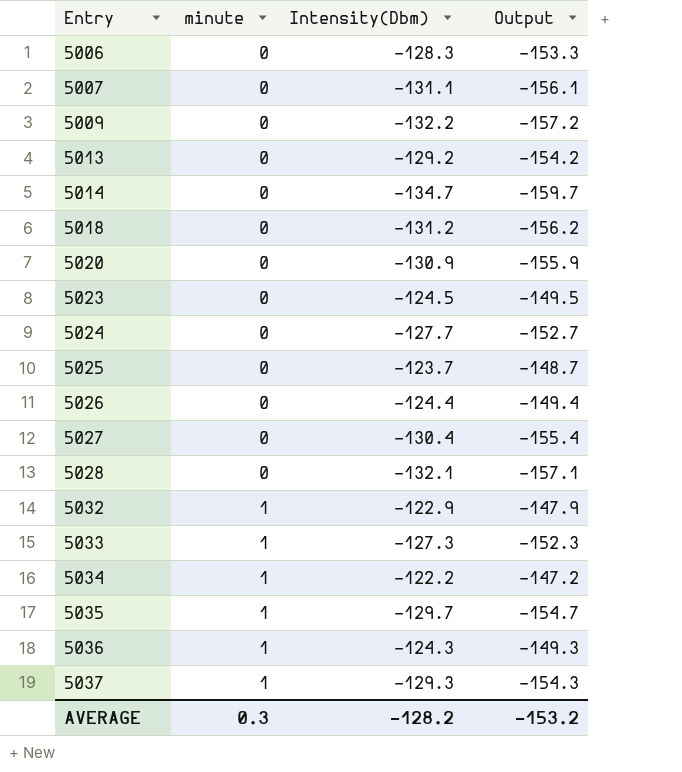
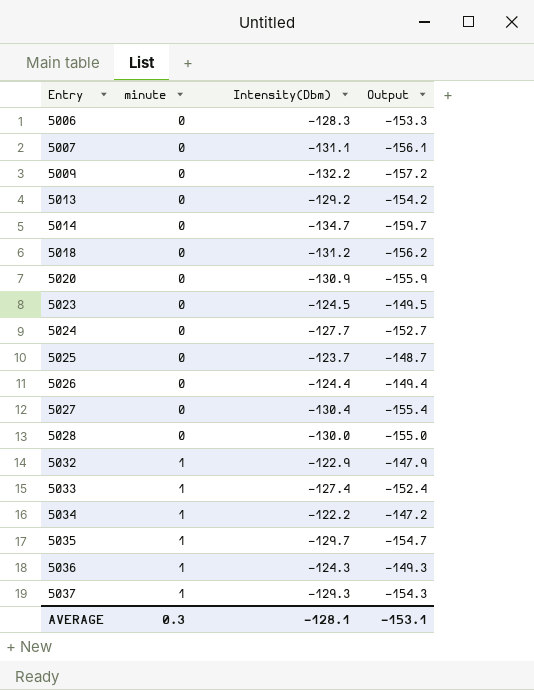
5028 | Intensity(Dbm): -132.1 -> -130.0
5028 | Output: -157.1 -> -155.0
5033 | Intensity(Dbm): -127.3 -> -127.4
5033 | Output: -152.3 -> -152.4
AVERAGE | Intensity(Dbm): -128.2 -> -128.1
AVERAGE | Output: -153.2 -> -153.1

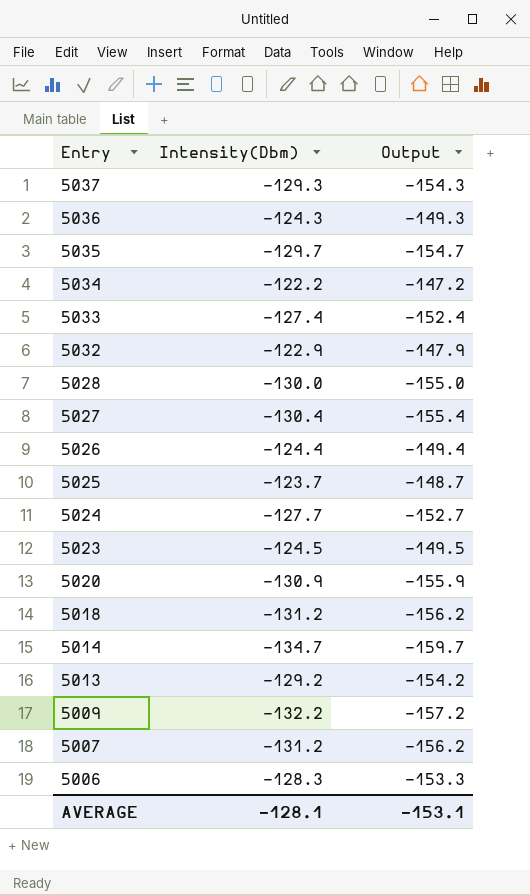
row order: Entry ascending -> Entry descending
column minute | position: 2 -> none
5007 | Intensity(Dbm): -131.1 -> -131.2
5007 | Output: -156.1 -> -156.2

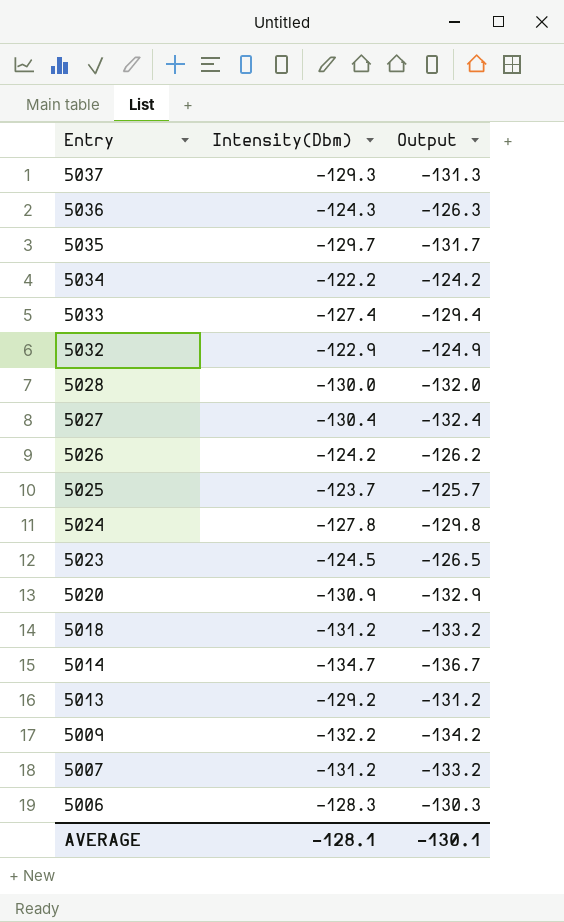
column Output | formula: [Intensity(Dbm)] - 25 -> [Intensity(Dbm)] - 2
5026 | Intensity(Dbm): -124.4 -> -124.2
5024 | Intensity(Dbm): -127.7 -> -127.8
AVERAGE | Output: -153.1 -> -130.1

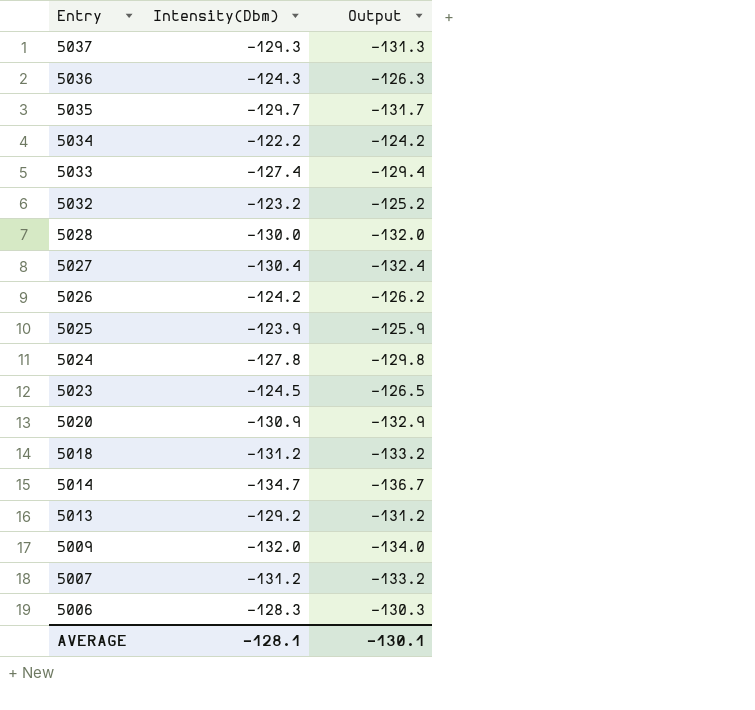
5032 | Intensity(Dbm): -122.9 -> -123.2
5032 | Output: -124.9 -> -125.2
5025 | Intensity(Dbm): -123.7 -> -123.9
5025 | Output: -125.7 -> -125.9
5009 | Intensity(Dbm): -132.2 -> -132.0
5009 | Output: -134.2 -> -134.0

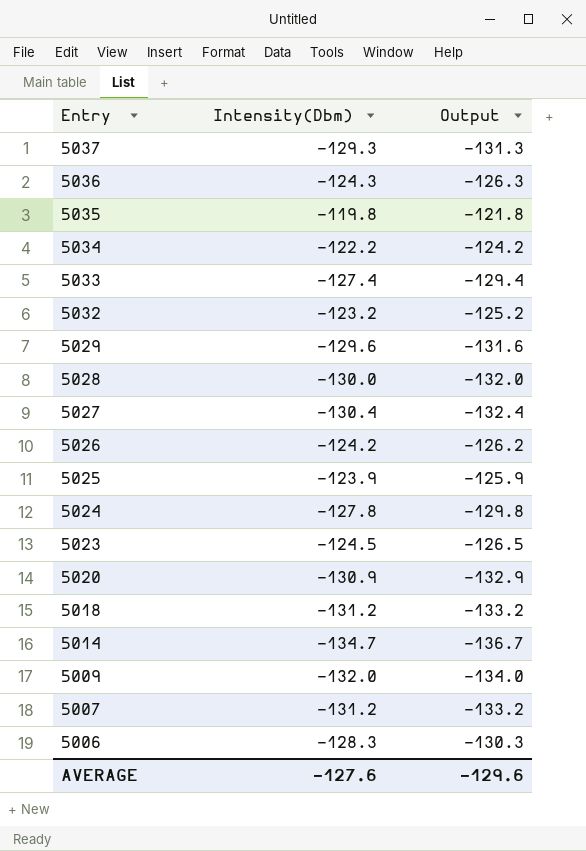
row 5013: -129.2 | -131.2 -> none
5035 | Intensity(Dbm): -129.7 -> -119.8
5035 | Output: -131.7 -> -121.8
row 5029: none -> -129.6 | -131.6
AVERAGE | Intensity(Dbm): -128.1 -> -127.6
AVERAGE | Output: -130.1 -> -129.6

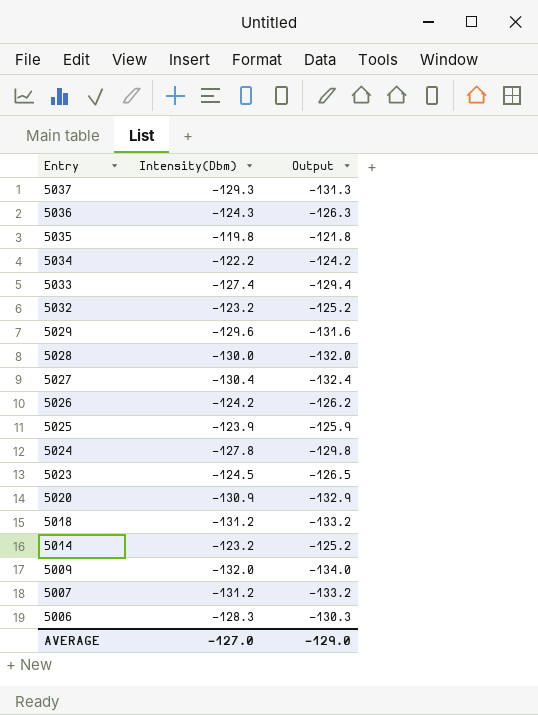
5014 | Intensity(Dbm): -134.7 -> -123.2
5014 | Output: -136.7 -> -125.2
AVERAGE | Intensity(Dbm): -127.6 -> -127.0
AVERAGE | Output: -129.6 -> -129.0

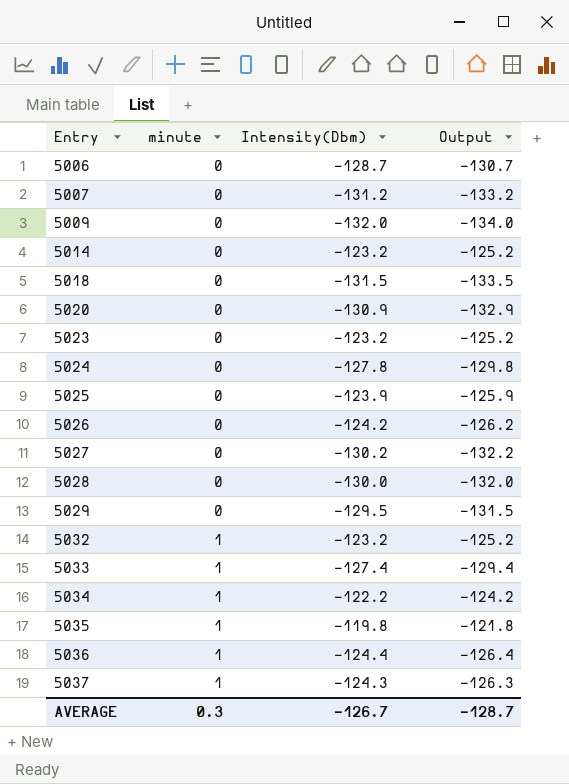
row order: Entry descending -> Entry ascending
column minute | position: none -> 2
5006 | Intensity(Dbm): -128.3 -> -128.7
5006 | Output: -130.3 -> -130.7
5018 | Intensity(Dbm): -131.2 -> -131.5
5018 | Output: -133.2 -> -133.5
5023 | Intensity(Dbm): -124.5 -> -123.2
5023 | Output: -126.5 -> -125.2
5027 | Intensity(Dbm): -130.4 -> -130.2
5027 | Output: -132.4 -> -132.2
5029 | Intensity(Dbm): -129.6 -> -129.5
5029 | Output: -131.6 -> -131.5
5036 | Intensity(Dbm): -124.3 -> -124.4
5036 | Output: -126.3 -> -126.4
5037 | Intensity(Dbm): -129.3 -> -124.3
5037 | Output: -131.3 -> -126.3
AVERAGE | Intensity(Dbm): -127.0 -> -126.7
AVERAGE | Output: -129.0 -> -128.7

